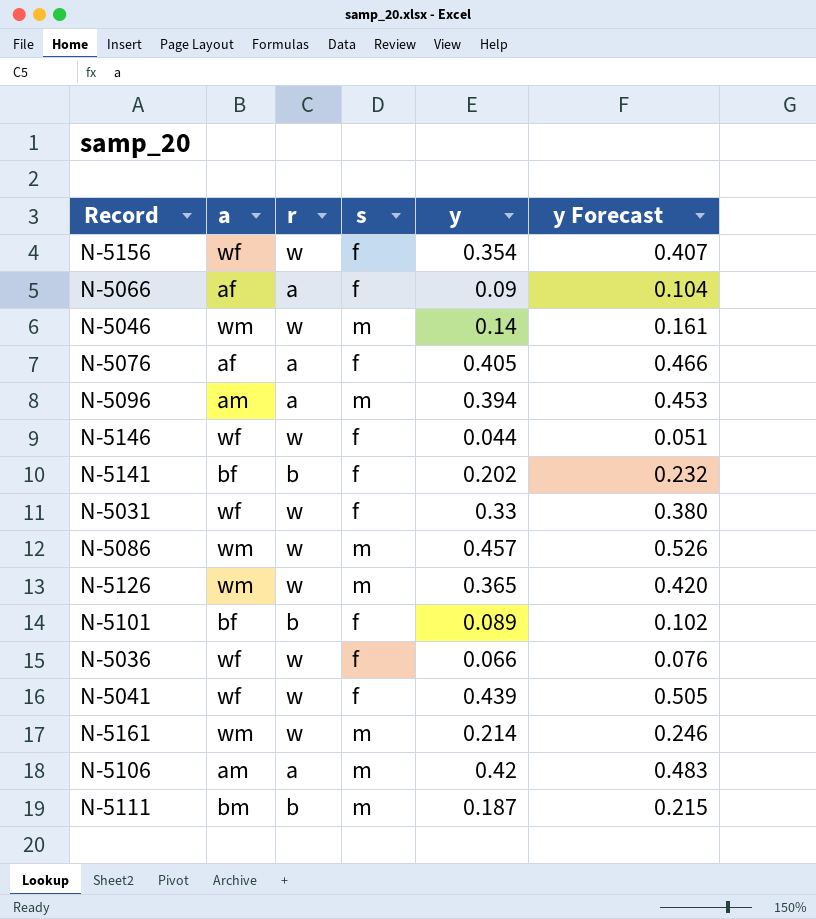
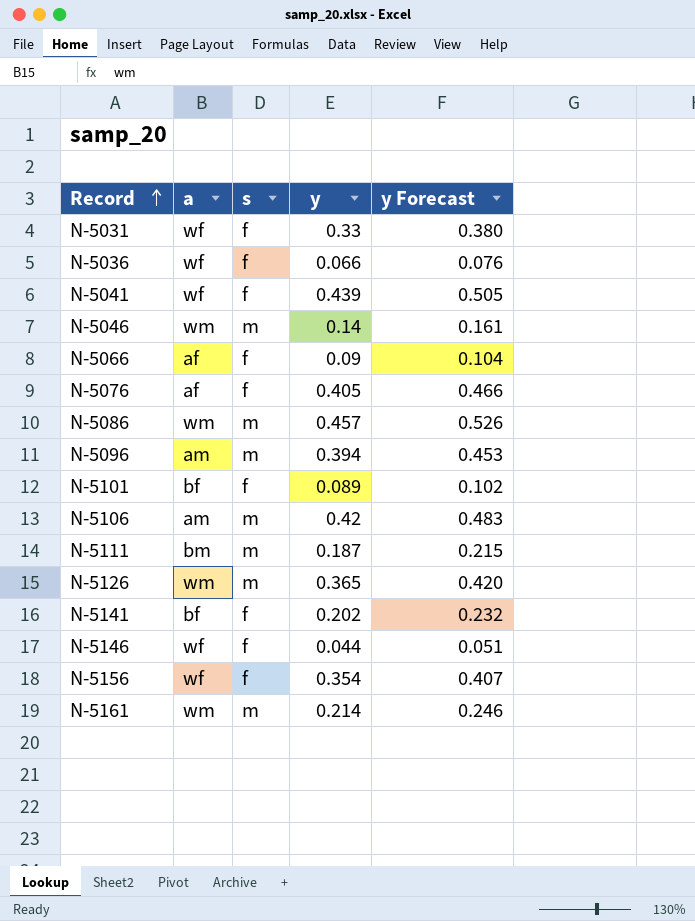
row order: none -> Record ascending
column r | position: 3 -> none

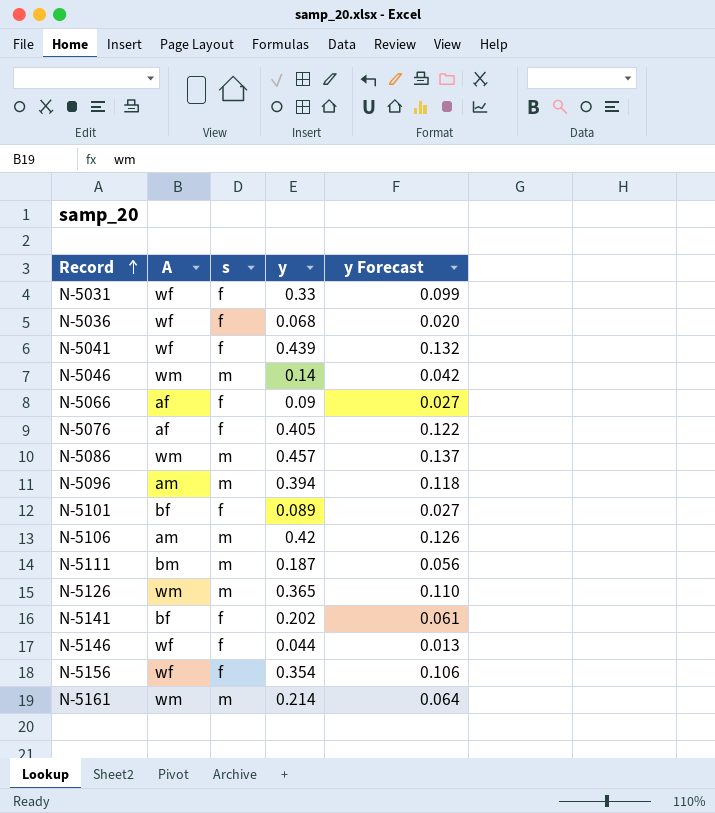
column name: a -> A
column y Forecast | formula: [y] * 1.15 -> [y] * 0.3
N-5036 | y: 0.066 -> 0.068

